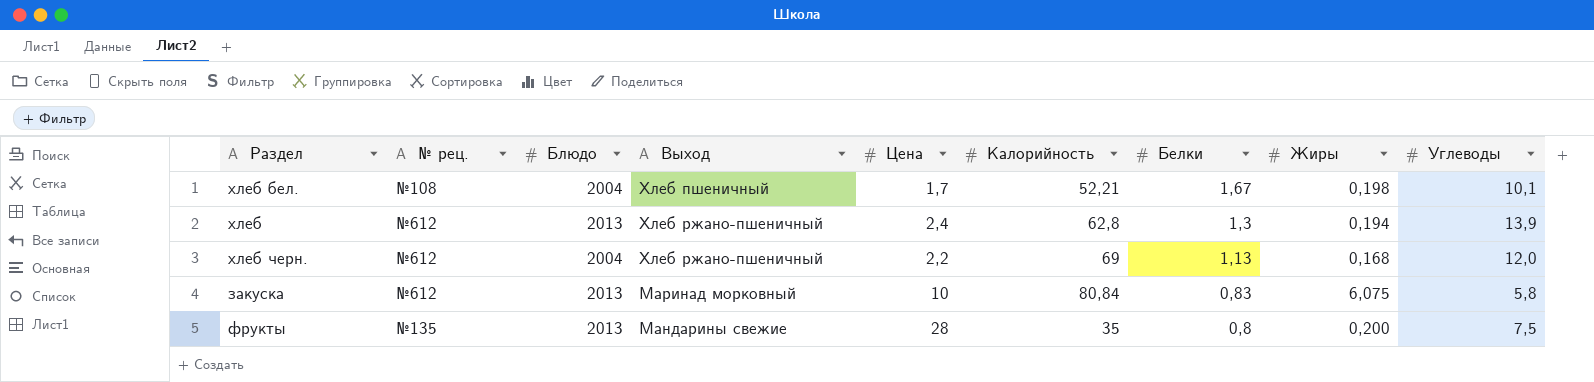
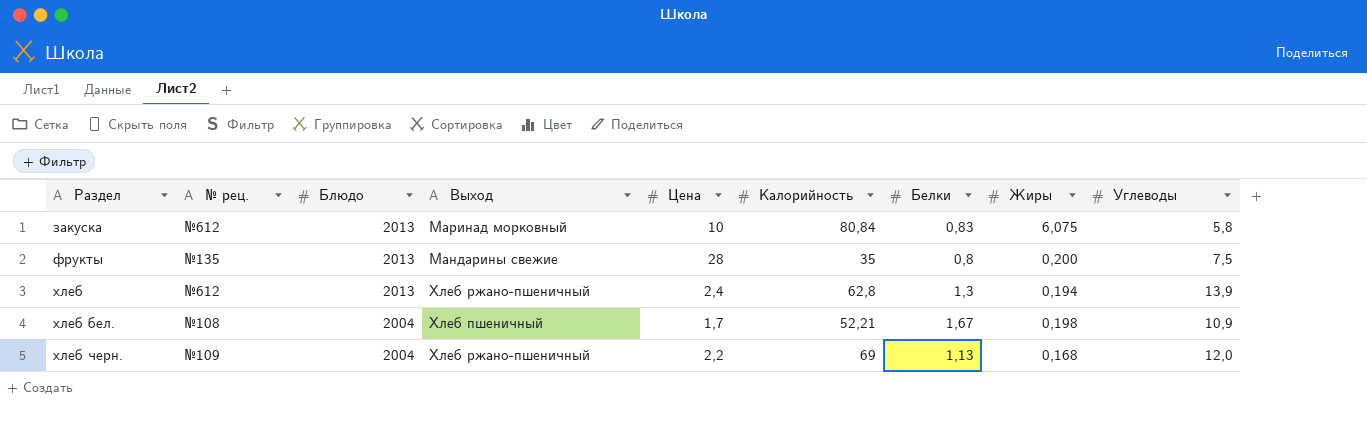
row order: Белки descending -> Раздел ascending
хлеб бел. | Углеводы: 10,1 -> 10,9
хлеб черн. | № рец.: №612 -> №109

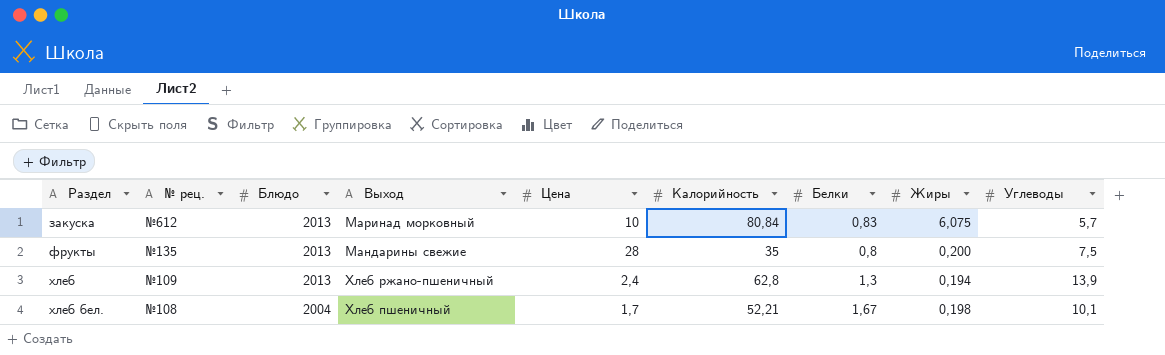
row хлеб черн.: №109 | 2004 | Хлеб ржано-пшеничный | 2,2 | 69 | 1,13 | 0,168 | 12,0 -> none
закуска | Углеводы: 5,8 -> 5,7
хлеб | № рец.: №612 -> №109
хлеб бел. | Углеводы: 10,9 -> 10,1

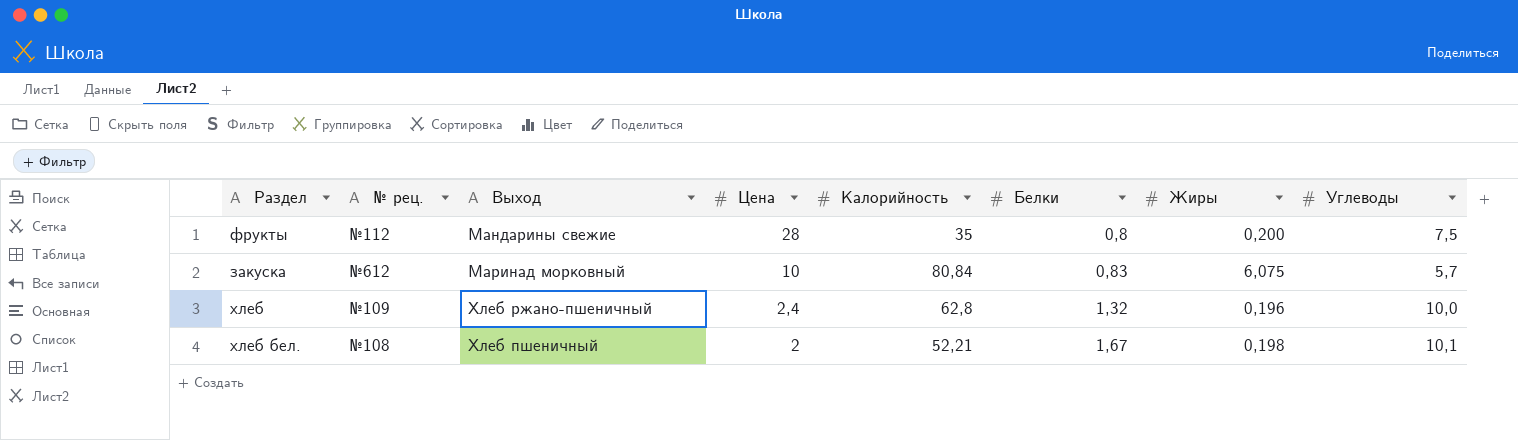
row order: Раздел ascending -> Цена descending
column Блюдо | position: 3 -> none
фрукты | № рец.: №135 -> №112
хлеб | Белки: 1,3 -> 1,32
хлеб | Жиры: 0,194 -> 0,196
хлеб | Углеводы: 13,9 -> 10,0
хлеб бел. | Цена: 1,7 -> 2

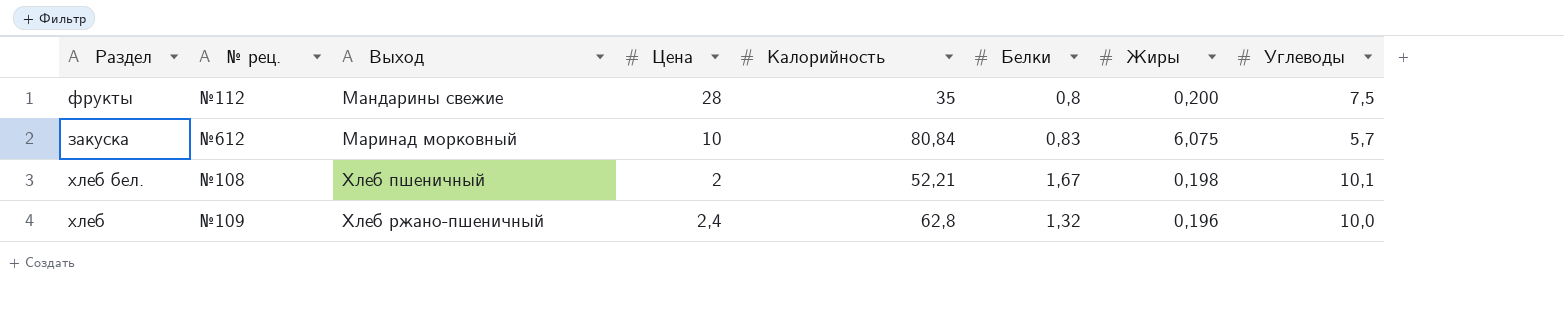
row order: Цена descending -> Выход ascending

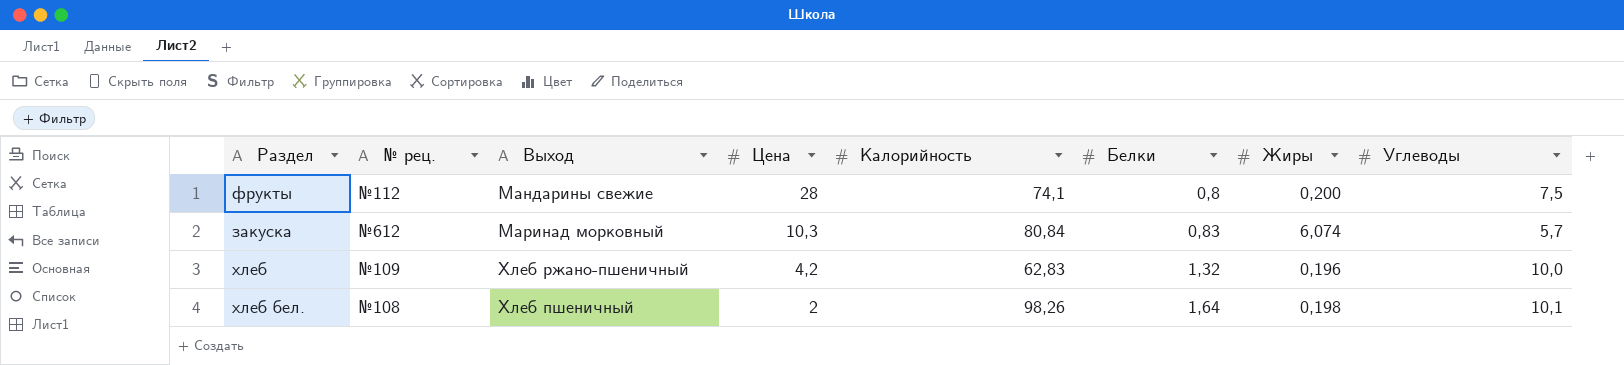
row order: Выход ascending -> Цена descending
фрукты | Калорийность: 35 -> 74,1
закуска | Цена: 10 -> 10,3
закуска | Жиры: 6,075 -> 6,074
хлеб | Цена: 2,4 -> 4,2
хлеб | Калорийность: 62,8 -> 62,83
хлеб бел. | Калорийность: 52,21 -> 98,26
хлеб бел. | Белки: 1,67 -> 1,64

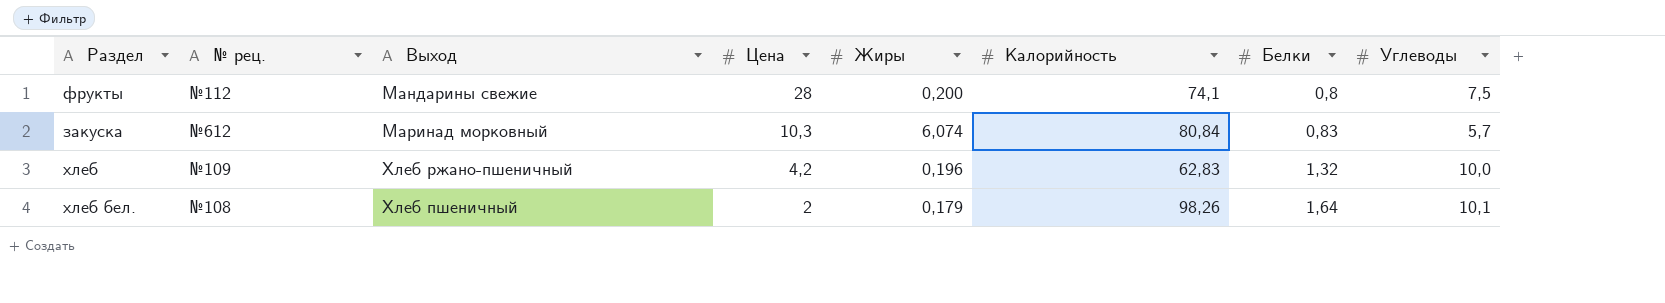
column Жиры | position: 7 -> 5
хлеб бел. | Жиры: 0,198 -> 0,179

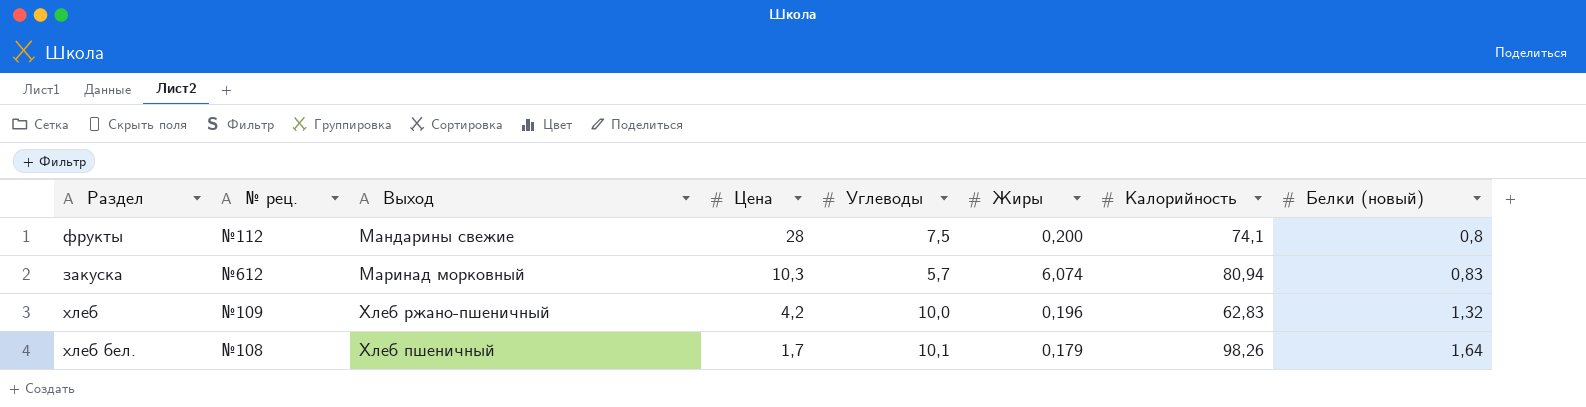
column Углеводы | position: 8 -> 5
column name: Белки -> Белки (новый)
закуска | Калорийность: 80,84 -> 80,94
хлеб бел. | Цена: 2 -> 1,7

